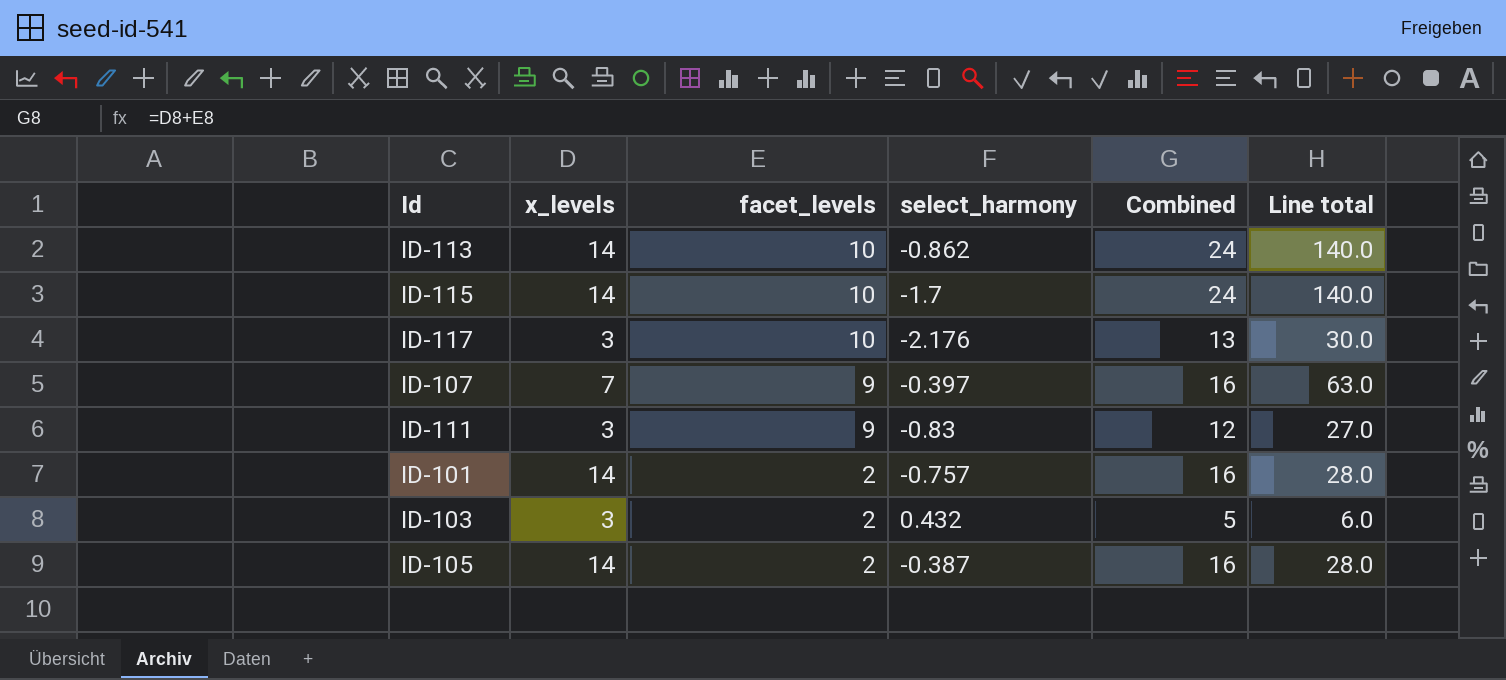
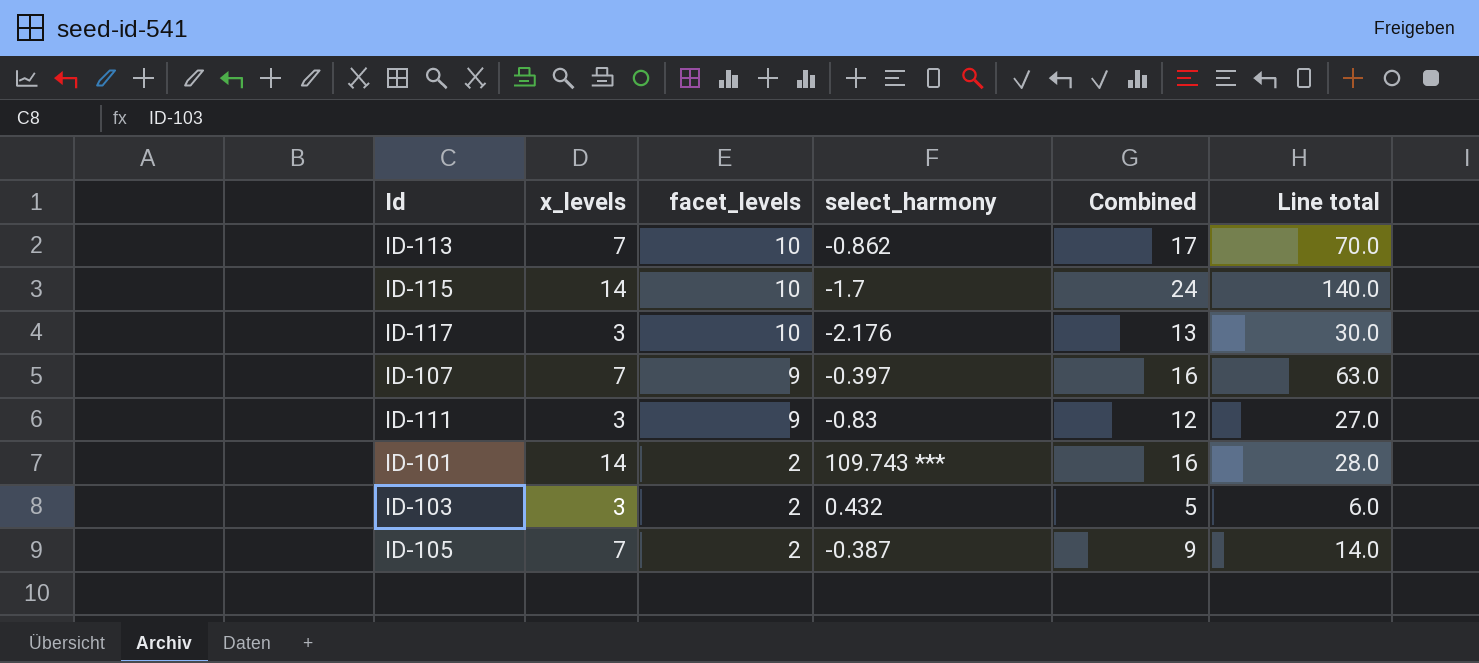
ID-113 | x_levels: 14 -> 7
ID-113 | Combined: 24 -> 17
ID-113 | Line total: 140.0 -> 70.0
ID-101 | select_harmony: -0.757 -> 109.743 ***
ID-105 | x_levels: 14 -> 7
ID-105 | Combined: 16 -> 9
ID-105 | Line total: 28.0 -> 14.0

